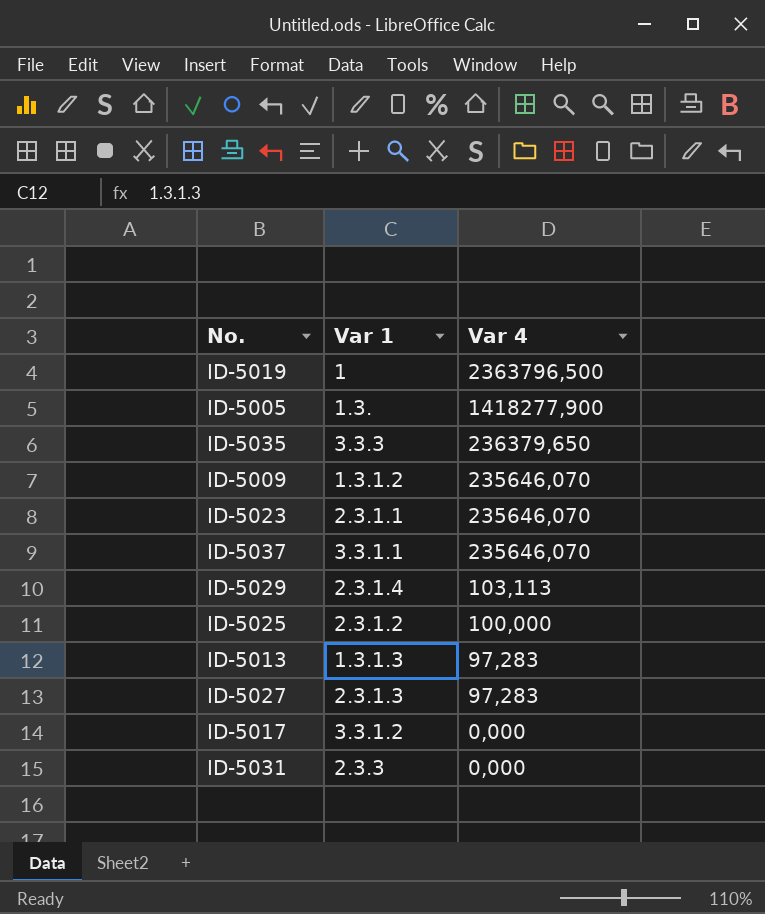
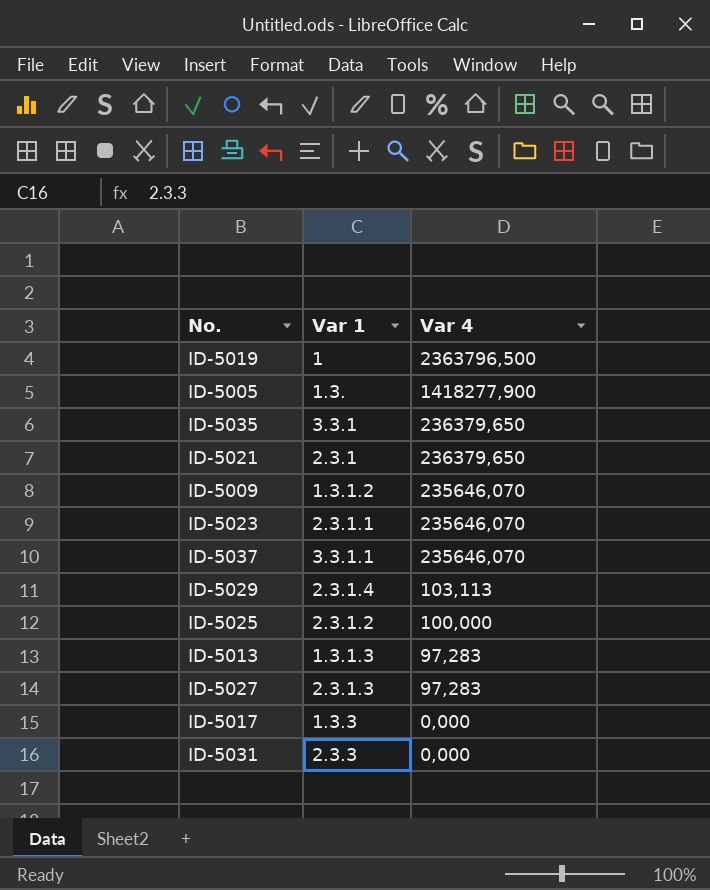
ID-5035 | Var 1: 3.3.3 -> 3.3.1
row ID-5021: none -> 2.3.1 | 236379,650
ID-5017 | Var 1: 3.3.1.2 -> 1.3.3

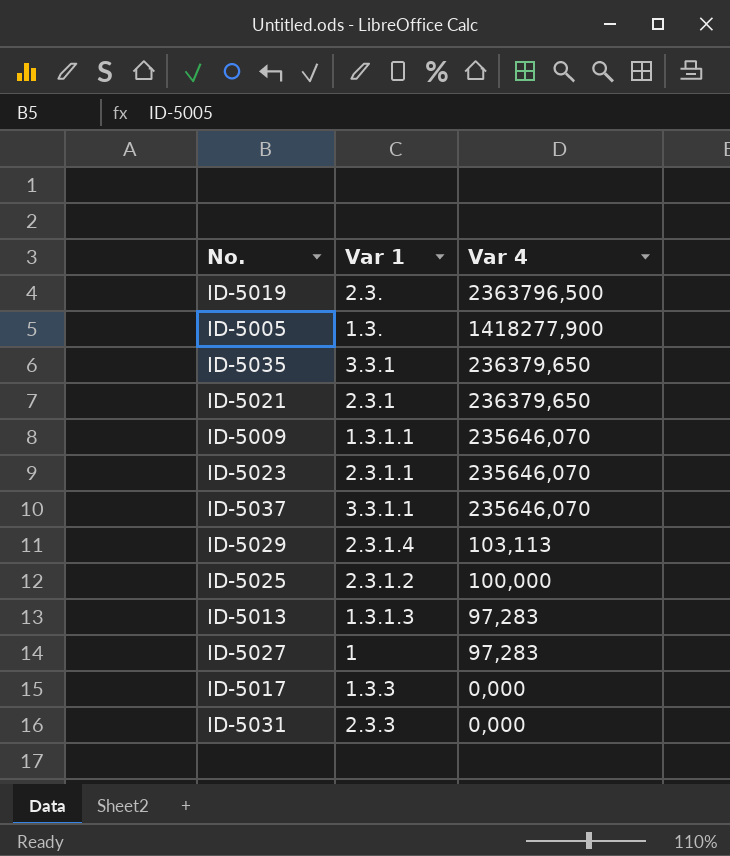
ID-5019 | Var 1: 1 -> 2.3.
ID-5009 | Var 1: 1.3.1.2 -> 1.3.1.1
ID-5027 | Var 1: 2.3.1.3 -> 1

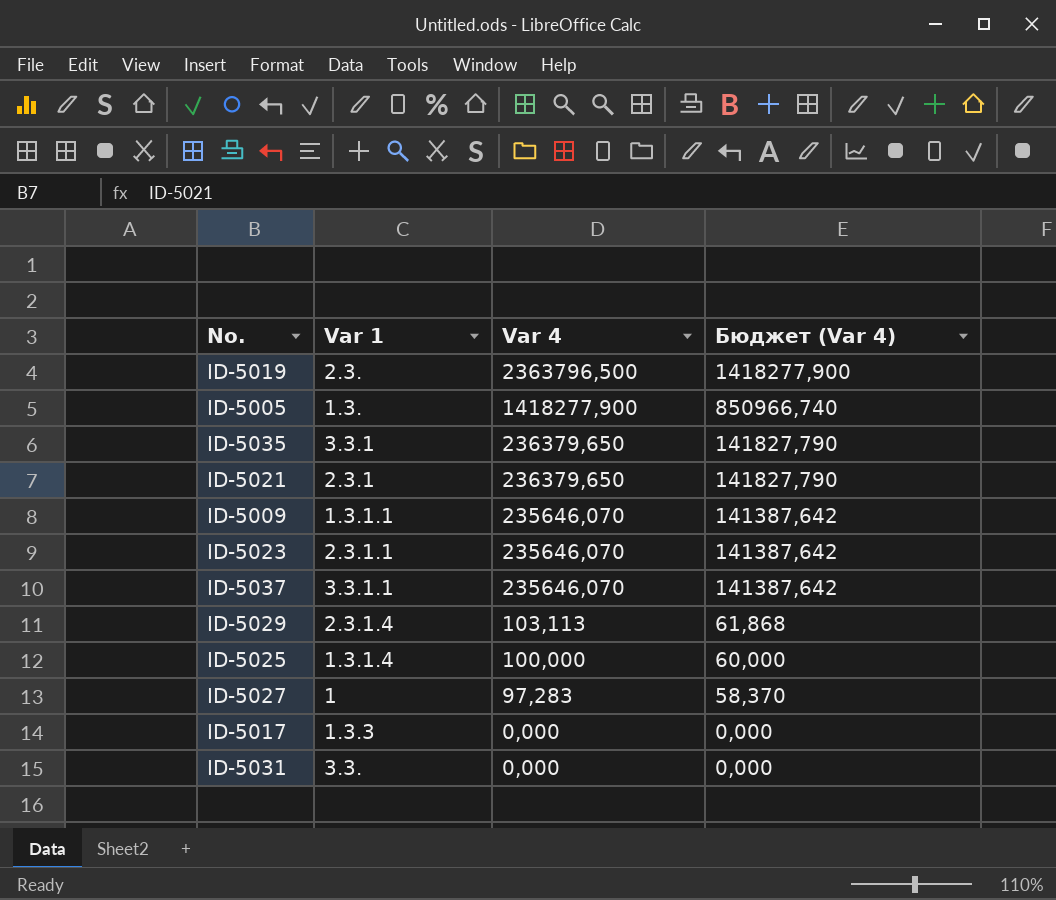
column Бюджет (Var 4) | formula: none -> [Var 4] * 0,6
row ID-5013: 1.3.1.3 | 97,283 -> none
ID-5025 | Var 1: 2.3.1.2 -> 1.3.1.4
ID-5031 | Var 1: 2.3.3 -> 3.3.

